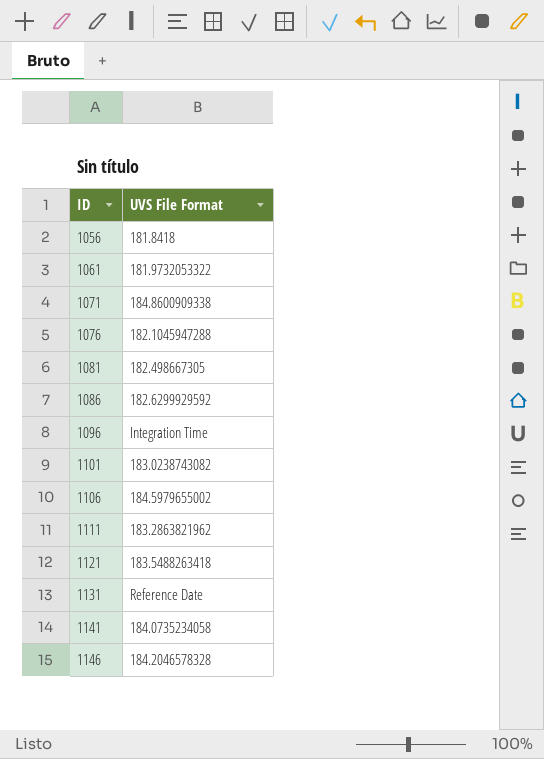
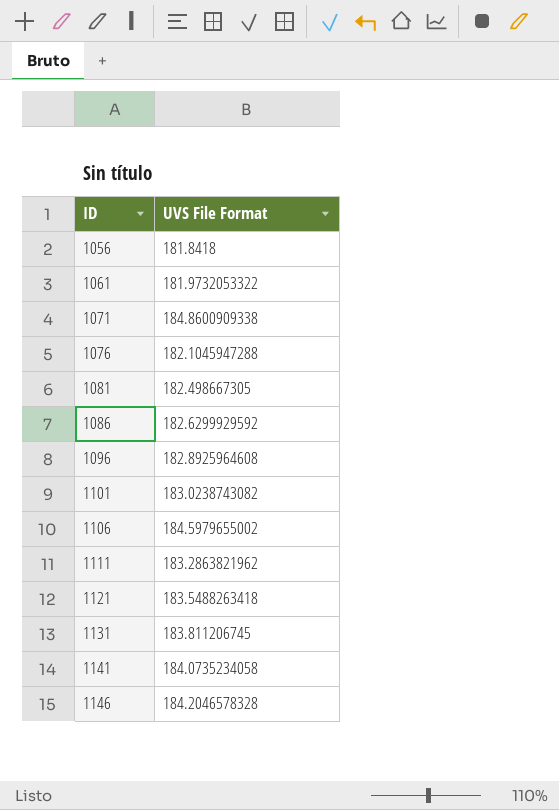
1096 | UVS File Format: Integration Time -> 182.8925964608
1131 | UVS File Format: Reference Date -> 183.811206745

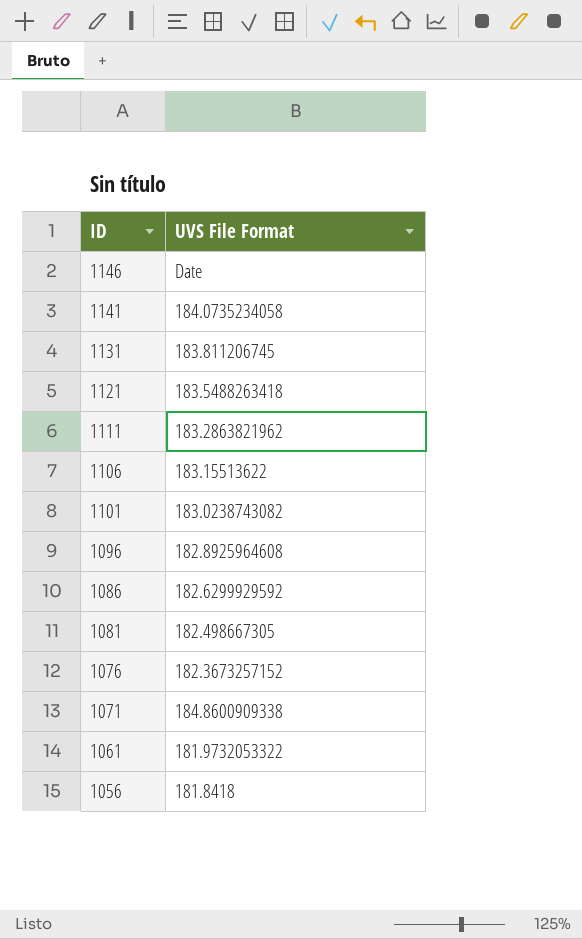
row order: ID ascending -> ID descending
1146 | UVS File Format: 184.2046578328 -> Date
1106 | UVS File Format: 184.5979655002 -> 183.15513622
1076 | UVS File Format: 182.1045947288 -> 182.3673257152

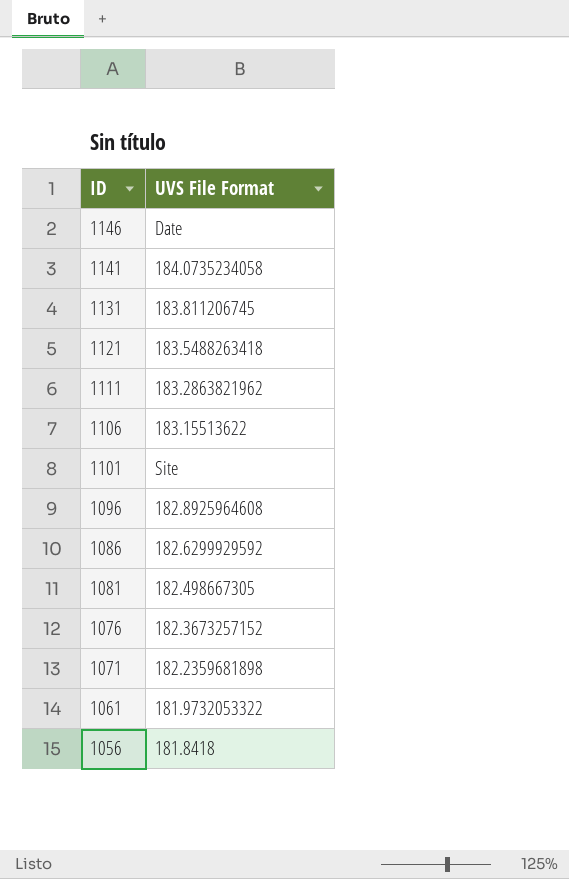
1101 | UVS File Format: 183.0238743082 -> Site
1071 | UVS File Format: 184.8600909338 -> 182.2359681898

